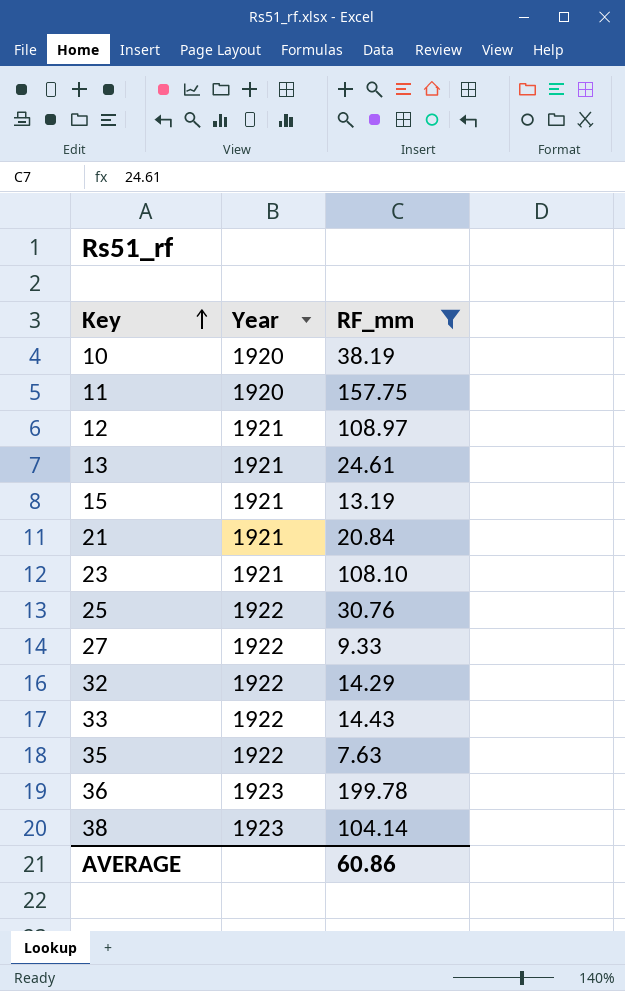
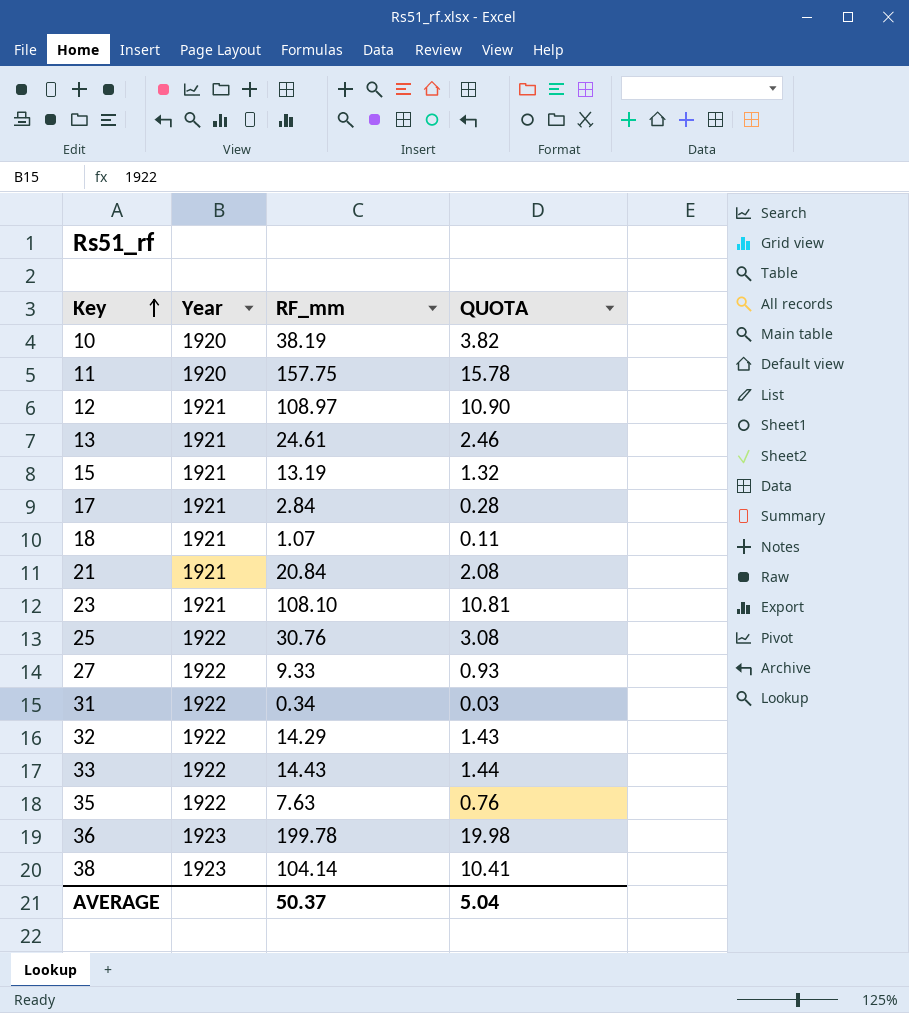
filter: RF_mm >= 7.63 -> none
column QUOTA | formula: none -> [RF_mm] * 0.1
AVERAGE | RF_mm: 60.86 -> 50.37

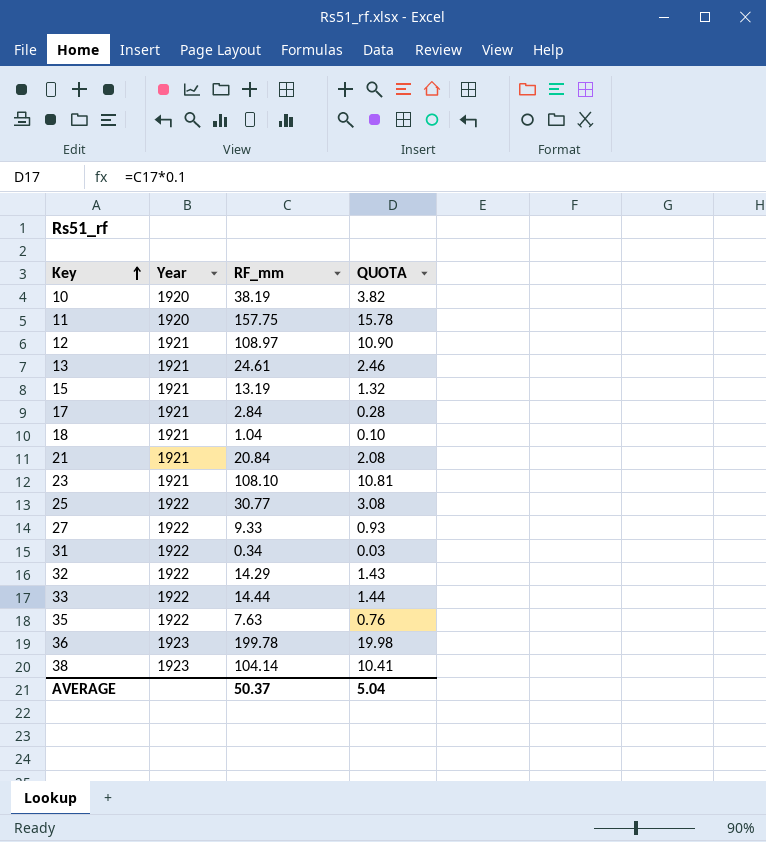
18 | RF_mm: 1.07 -> 1.04
18 | QUOTA: 0.11 -> 0.10
25 | RF_mm: 30.76 -> 30.77
33 | RF_mm: 14.43 -> 14.44

